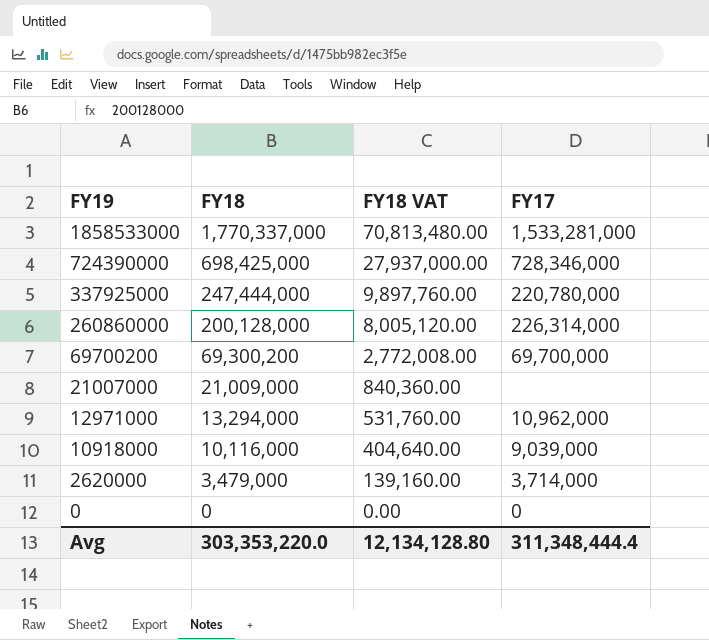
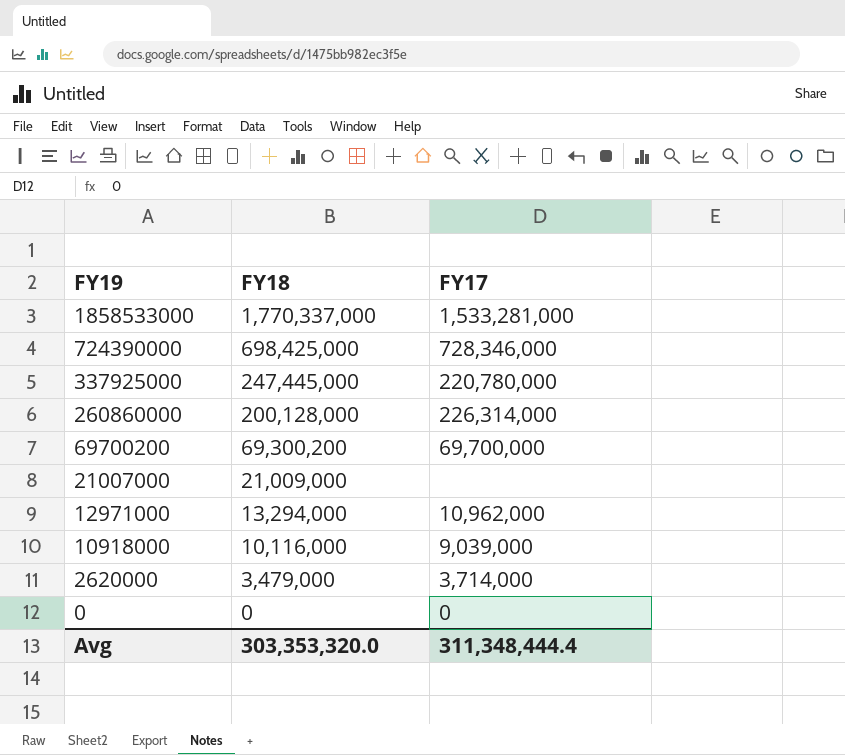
column FY18 VAT | formula: [FY18] * 0.04 -> none
337925000 | FY18: 247,444,000 -> 247,445,000
Avg | FY18: 303,353,220.0 -> 303,353,320.0

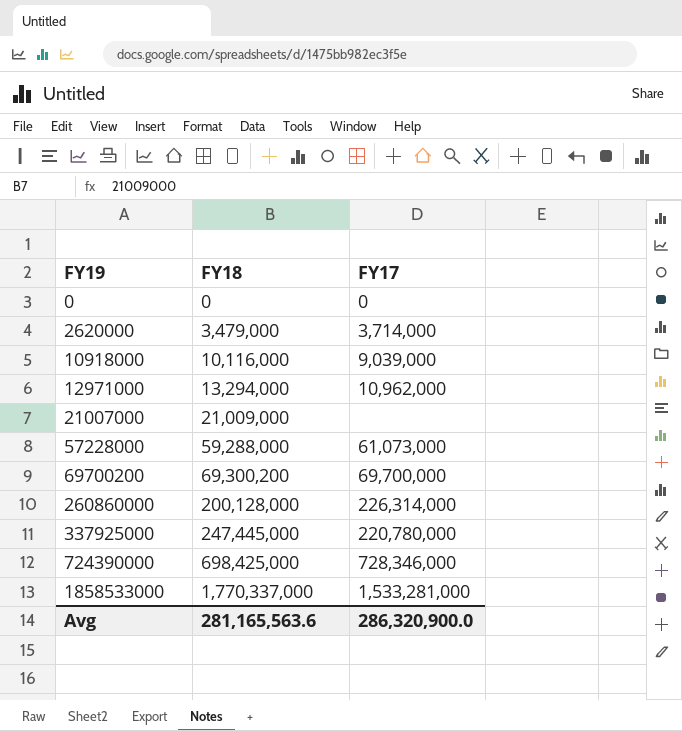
row order: FY19 descending -> FY19 ascending
row 57228000: none -> 59,288,000 | 61,073,000
Avg | FY18: 303,353,320.0 -> 281,165,563.6
Avg | FY17: 311,348,444.4 -> 286,320,900.0

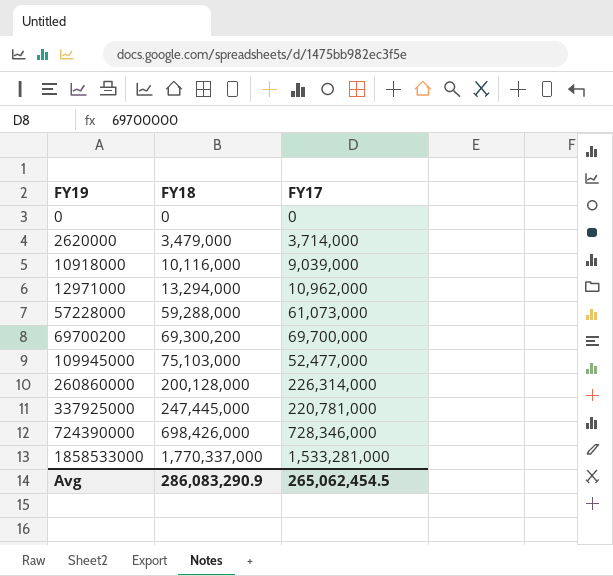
row 21007000: 21,009,000 | none -> none
row 109945000: none -> 75,103,000 | 52,477,000
337925000 | FY17: 220,780,000 -> 220,781,000
724390000 | FY18: 698,425,000 -> 698,426,000
Avg | FY18: 281,165,563.6 -> 286,083,290.9
Avg | FY17: 286,320,900.0 -> 265,062,454.5

